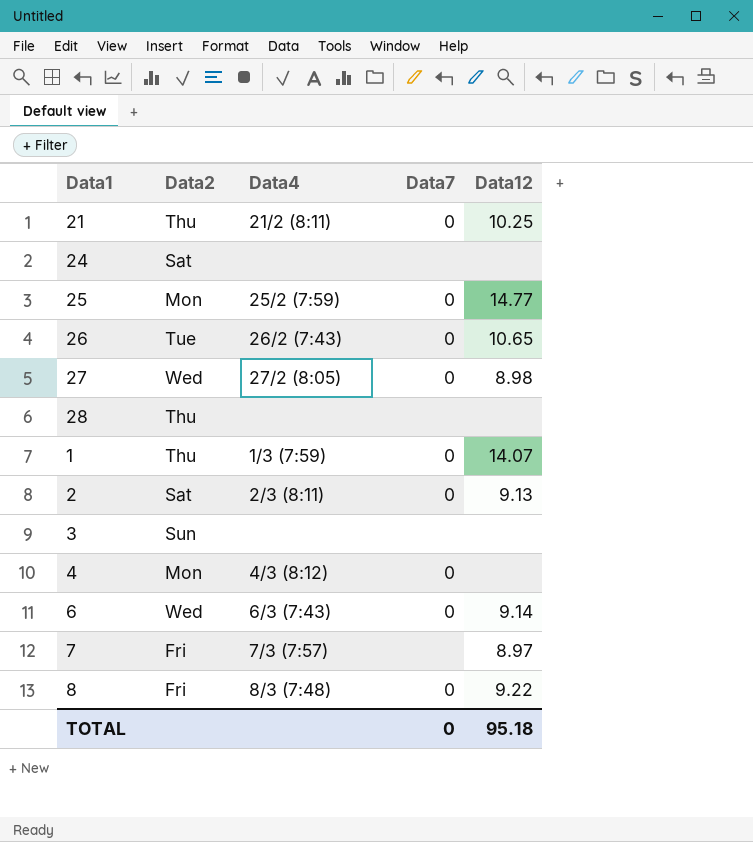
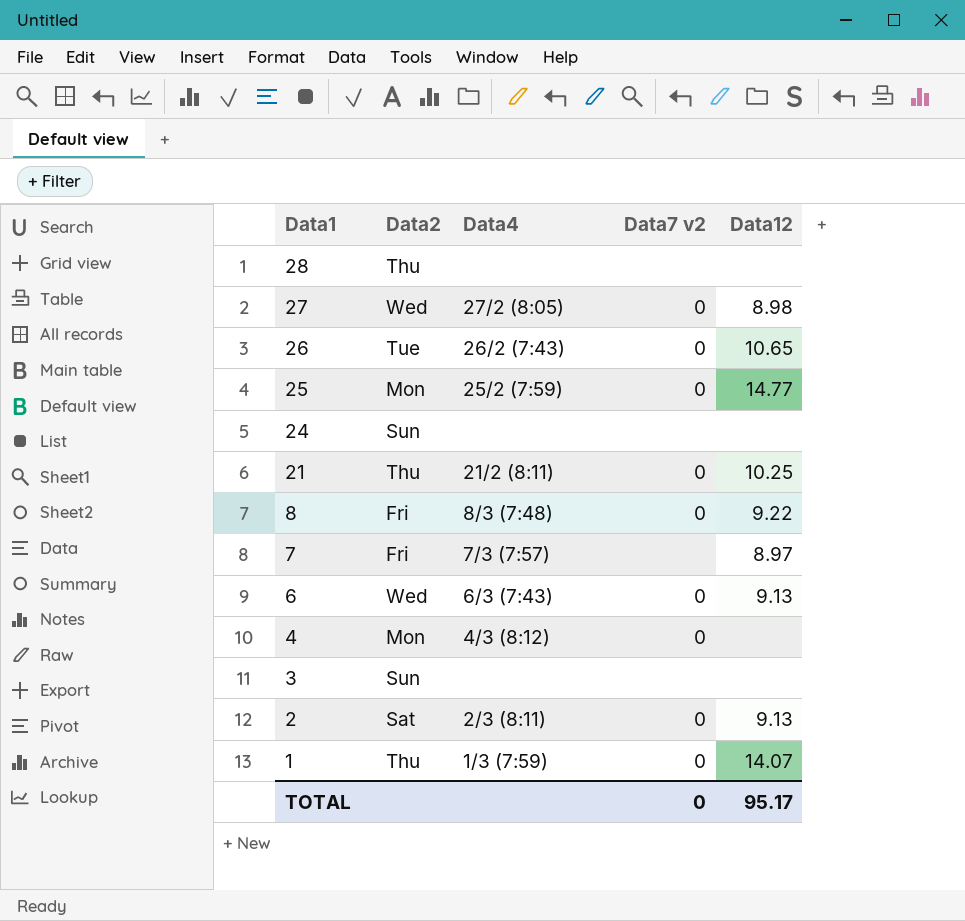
row order: none -> Data1 descending
column name: Data7 -> Data7 v2
24 | Data2: Sat -> Sun
6 | Data12: 9.14 -> 9.13
TOTAL | Data12: 95.18 -> 95.17

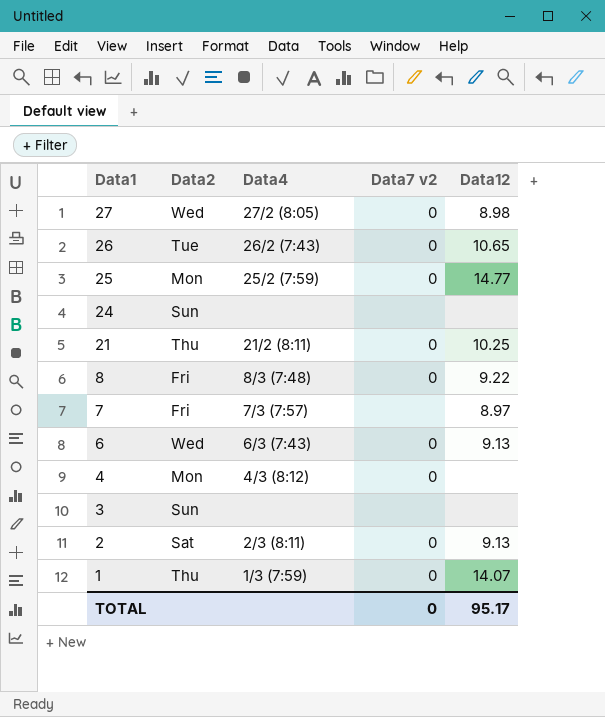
row 28: Thu | none | none | none -> none

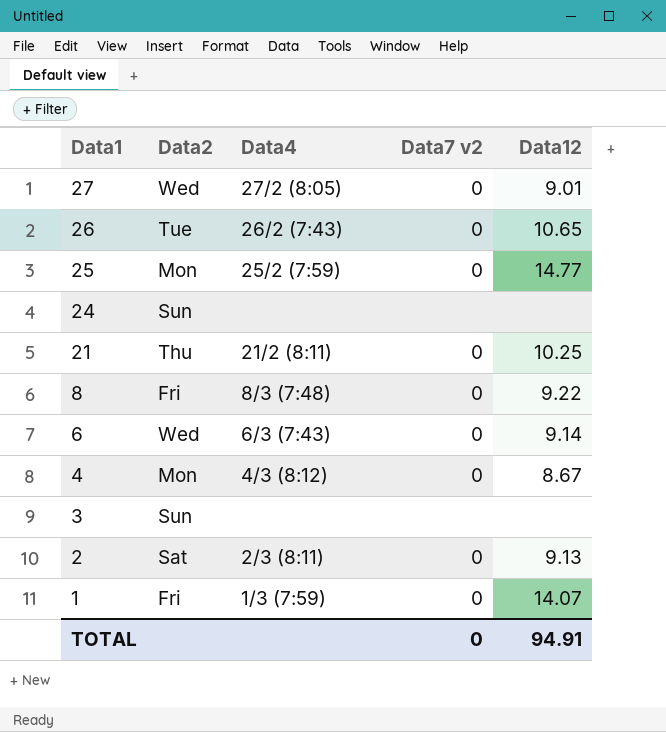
row 7: Fri | 7/3 (7:57) | none | 8.97 -> none
27 | Data12: 8.98 -> 9.01
6 | Data12: 9.13 -> 9.14
4 | Data12: none -> 8.67
1 | Data2: Thu -> Fri
TOTAL | Data12: 95.17 -> 94.91

